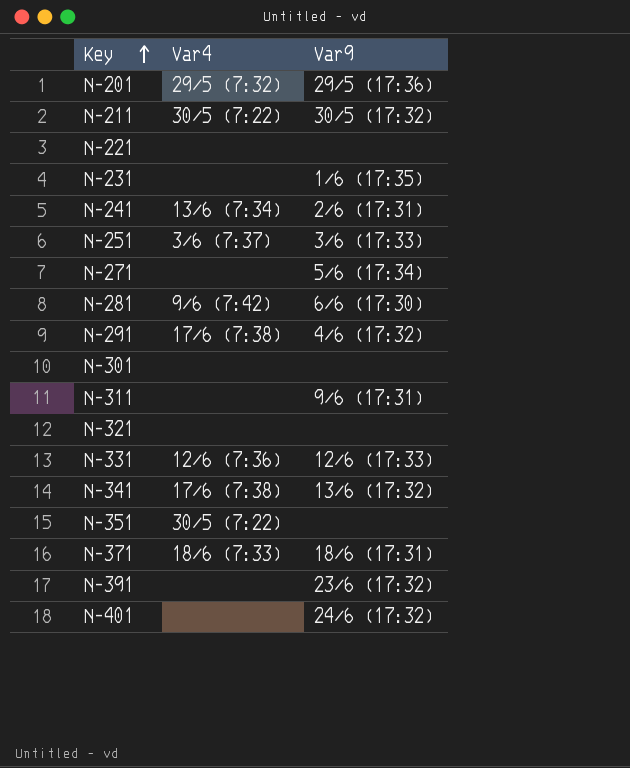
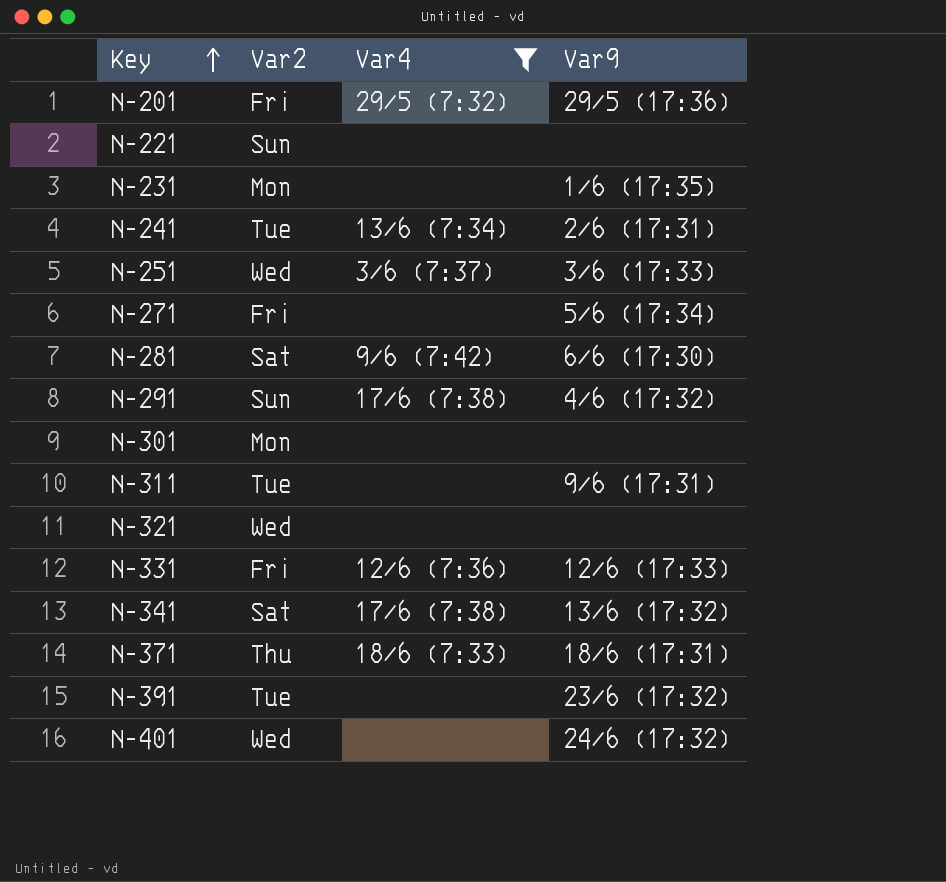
filter: none -> Var4 != 30/5 (7:22)
column Var2 | position: none -> 2

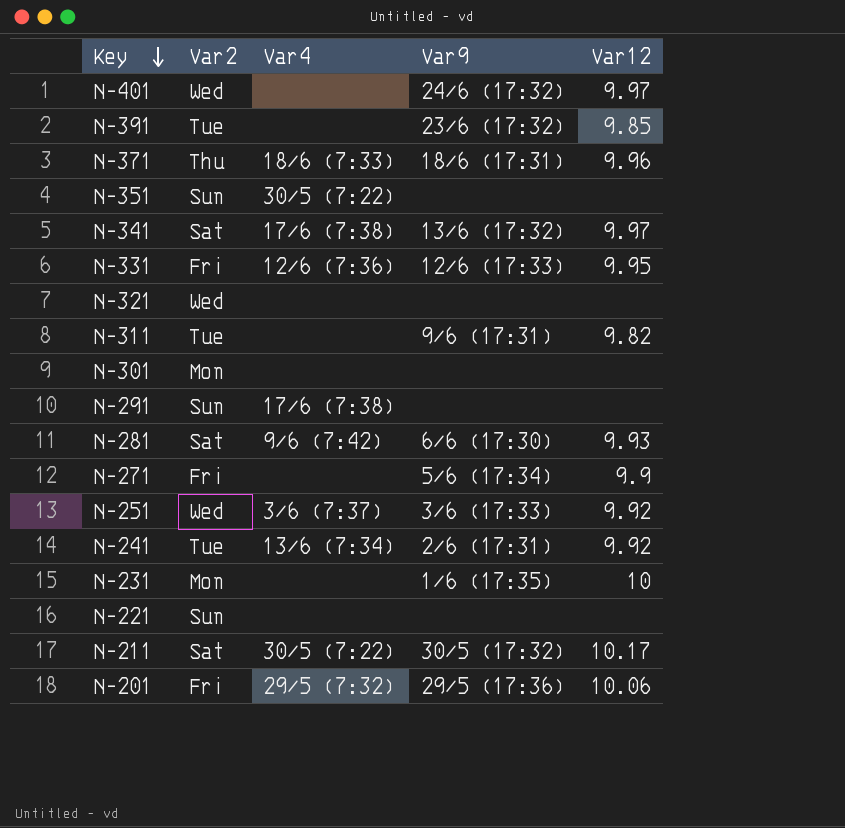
filter: Var4 != 30/5 (7:22) -> none
row order: Key ascending -> Key descending
column Var12 | position: none -> 5
N-291 | Var9: 4/6 (17:32) -> none

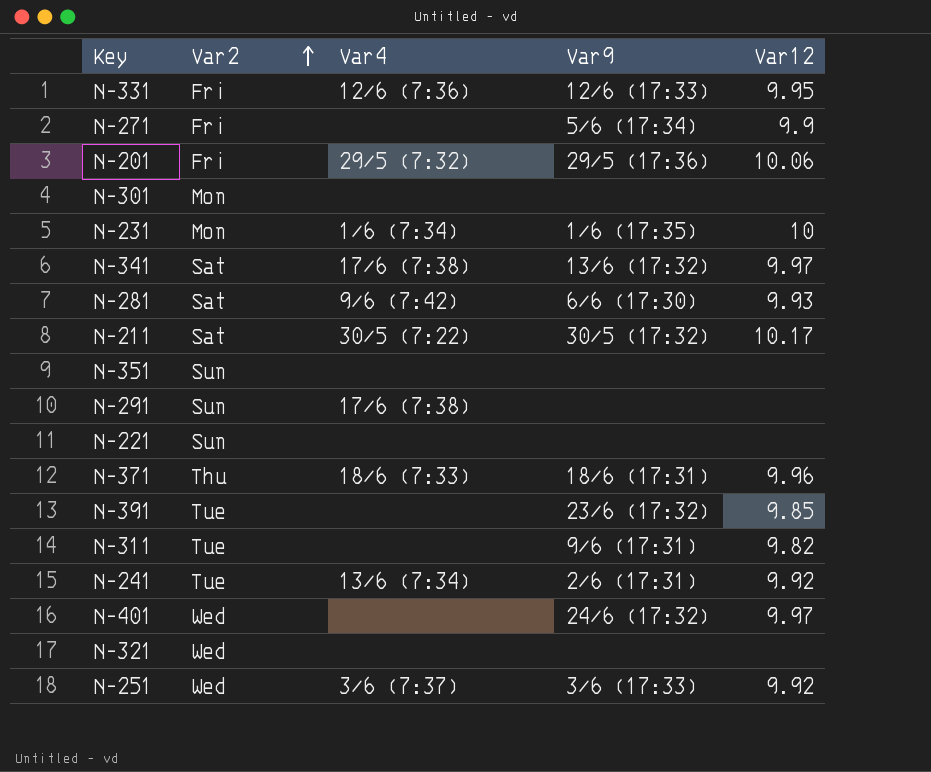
row order: Key descending -> Var2 ascending
N-231 | Var4: none -> 1/6 (7:34)
N-351 | Var4: 30/5 (7:22) -> none

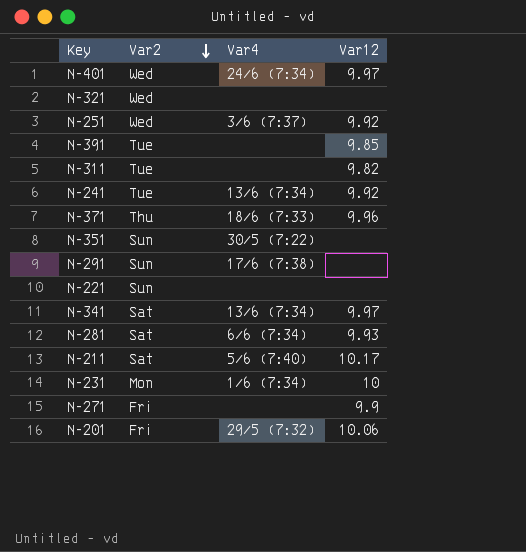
row order: Var2 ascending -> Var2 descending
column Var9 | position: 4 -> none
row N-331: Fri | 12/6 (7:36) | 12/6 (17:33) | 9.95 -> none
row N-301: Mon | none | none | none -> none
N-401 | Var4: none -> 24/6 (7:34)
N-351 | Var4: none -> 30/5 (7:22)
N-341 | Var4: 17/6 (7:38) -> 13/6 (7:34)
N-281 | Var4: 9/6 (7:42) -> 6/6 (7:34)
N-211 | Var4: 30/5 (7:22) -> 5/6 (7:40)

